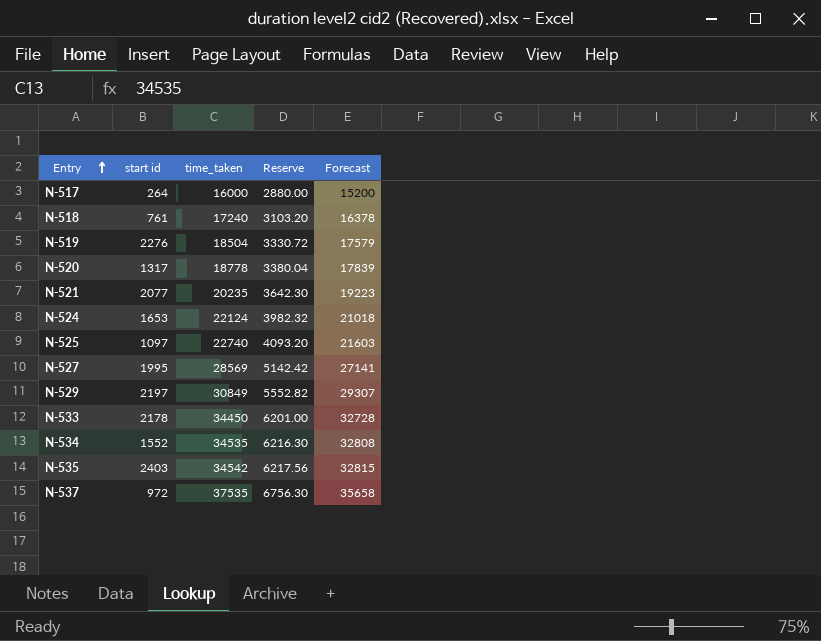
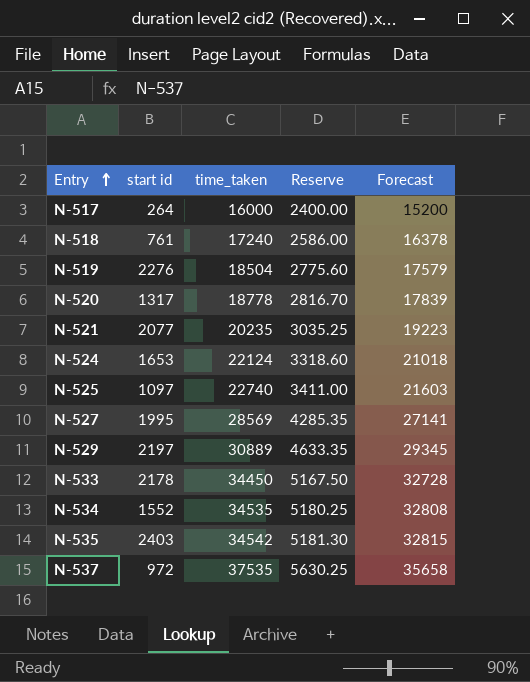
column Reserve | formula: [time_taken] * 0.18 -> [time_taken] * 0.15
N-529 | time_taken: 30849 -> 30889
N-529 | Forecast: 29307 -> 29345

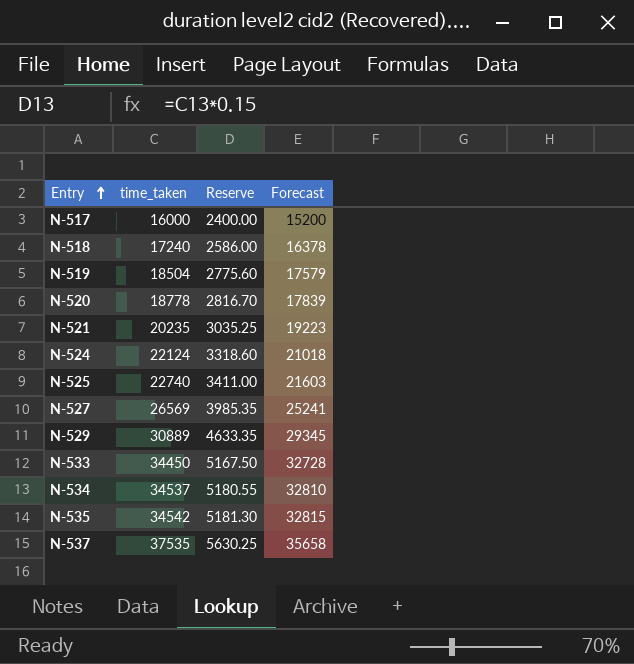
column start id | position: 2 -> none
N-527 | time_taken: 28569 -> 26569
N-527 | Reserve: 4285.35 -> 3985.35
N-527 | Forecast: 27141 -> 25241
N-534 | time_taken: 34535 -> 34537
N-534 | Reserve: 5180.25 -> 5180.55
N-534 | Forecast: 32808 -> 32810

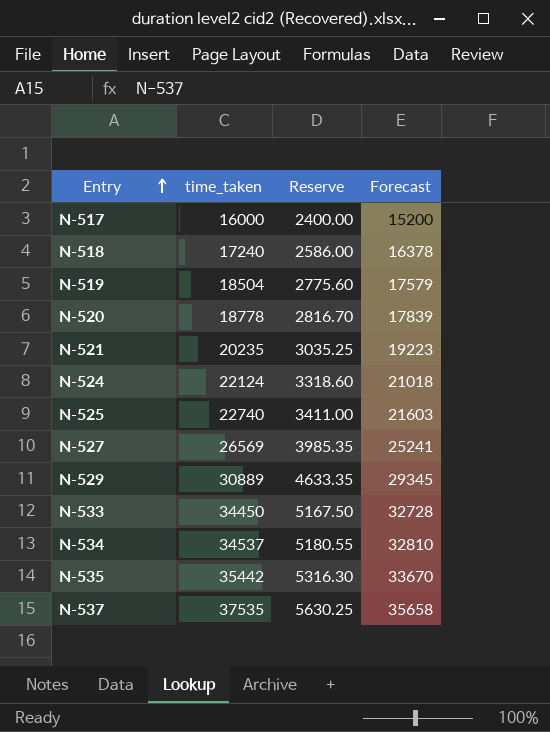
N-535 | time_taken: 34542 -> 35442
N-535 | Reserve: 5181.30 -> 5316.30
N-535 | Forecast: 32815 -> 33670

